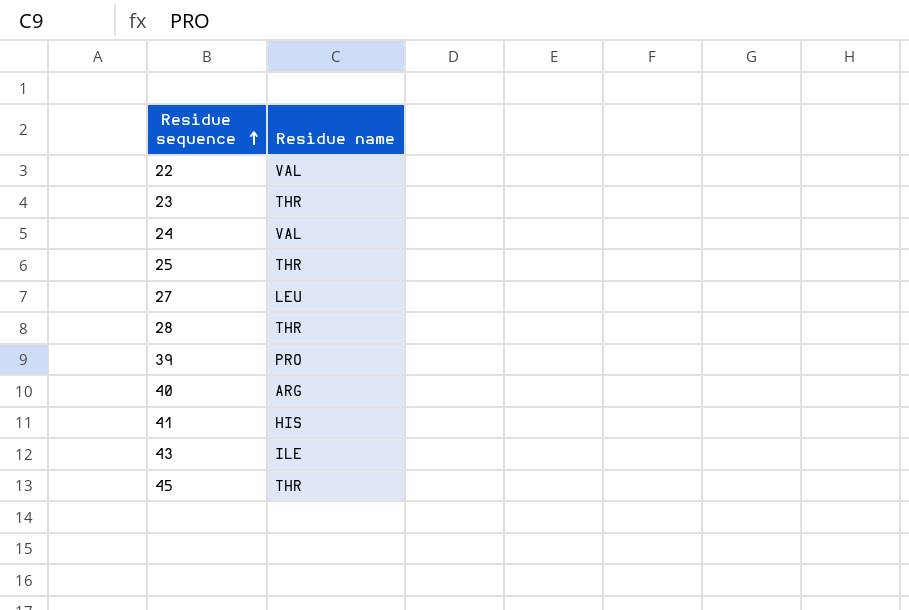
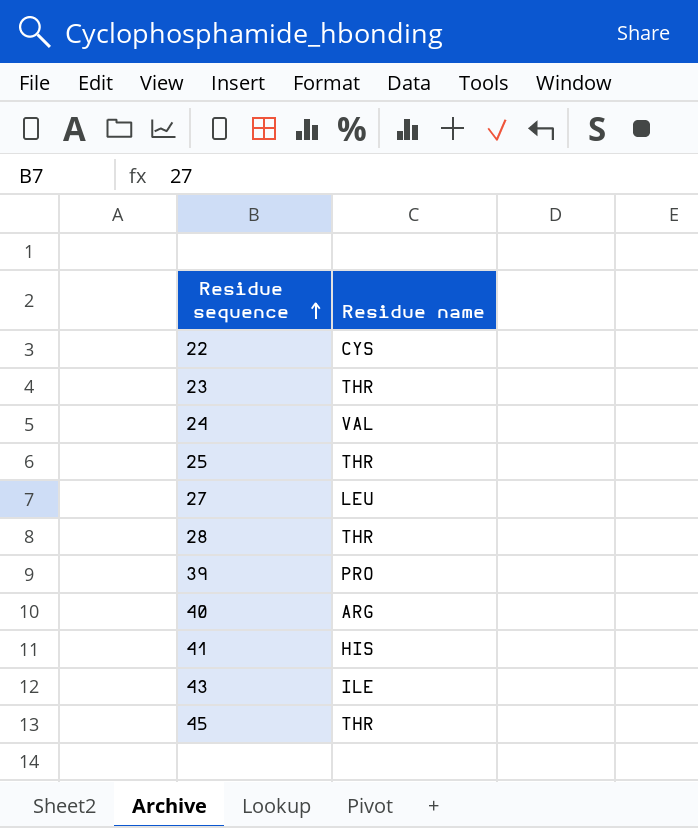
22 | Residue name: VAL -> CYS

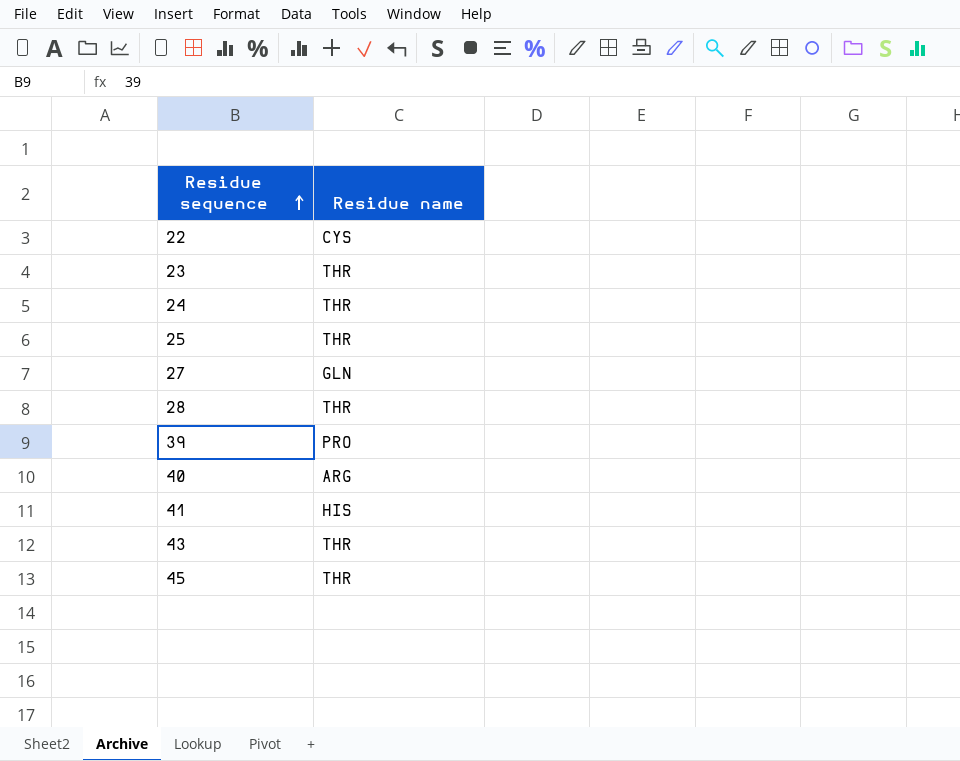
24 | Residue name: VAL -> THR
27 | Residue name: LEU -> GLN
43 | Residue name: ILE -> THR

